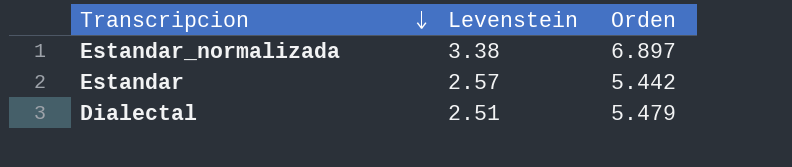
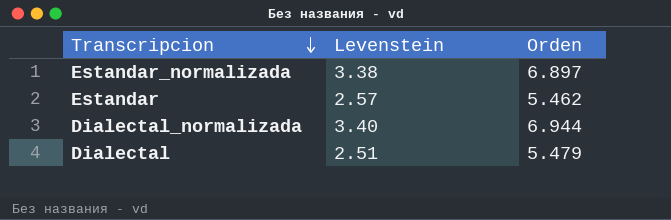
Estandar | Orden: 5.442 -> 5.462
row Dialectal_normalizada: none -> 3.40 | 6.944

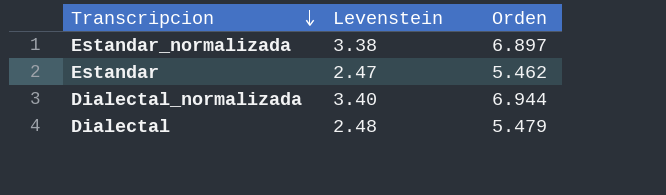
Estandar | Levenstein: 2.57 -> 2.47
Dialectal | Levenstein: 2.51 -> 2.48

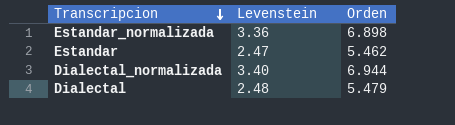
Estandar_normalizada | Levenstein: 3.38 -> 3.36
Estandar_normalizada | Orden: 6.897 -> 6.898

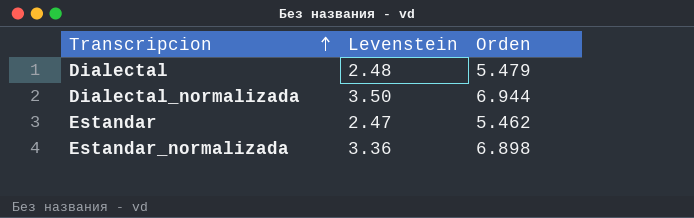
row order: Transcripcion descending -> Transcripcion ascending
Dialectal_normalizada | Levenstein: 3.40 -> 3.50

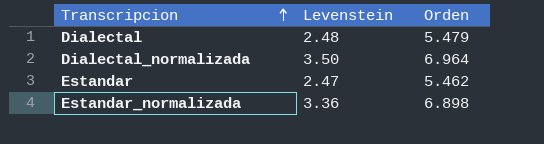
Dialectal_normalizada | Orden: 6.944 -> 6.964

